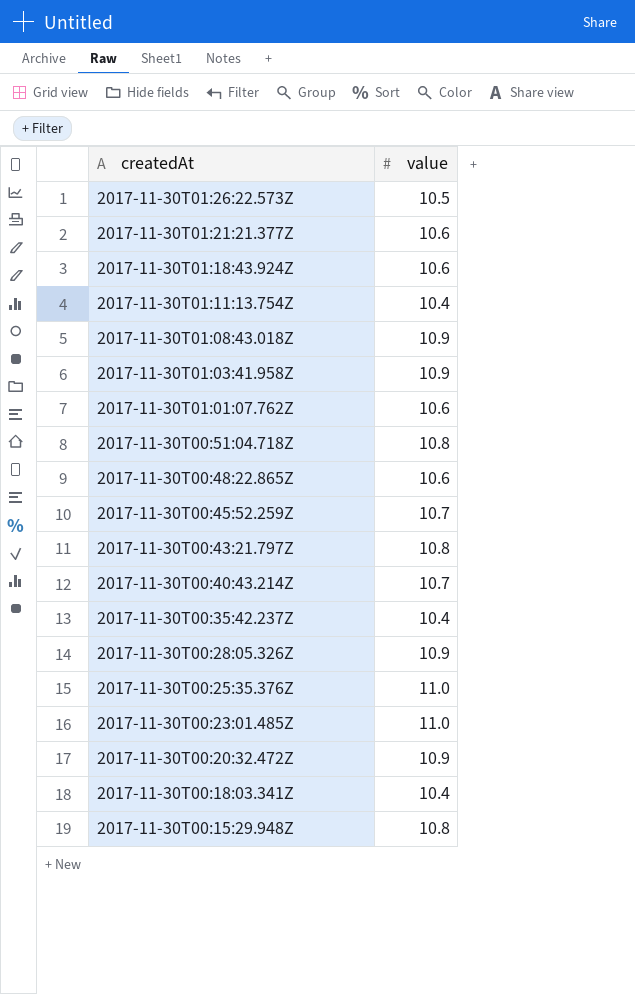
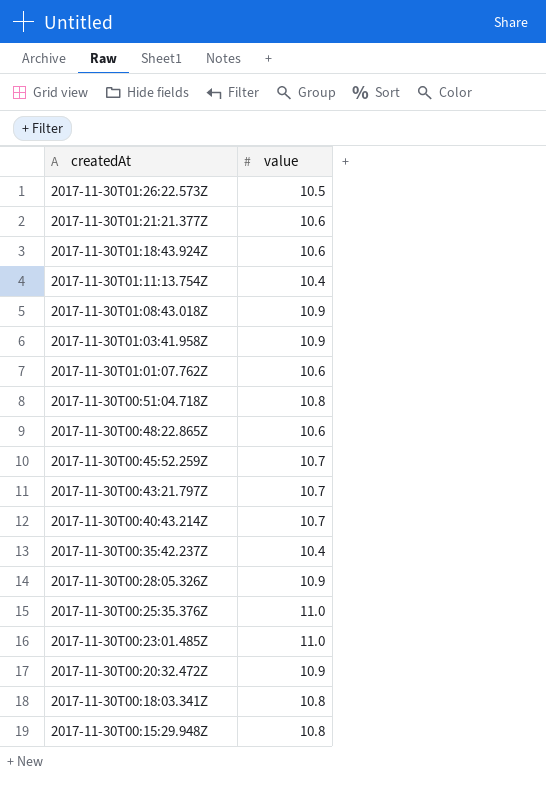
2017-11-30T00:43:21.797Z | value: 10.8 -> 10.7
2017-11-30T00:18:03.341Z | value: 10.4 -> 10.8

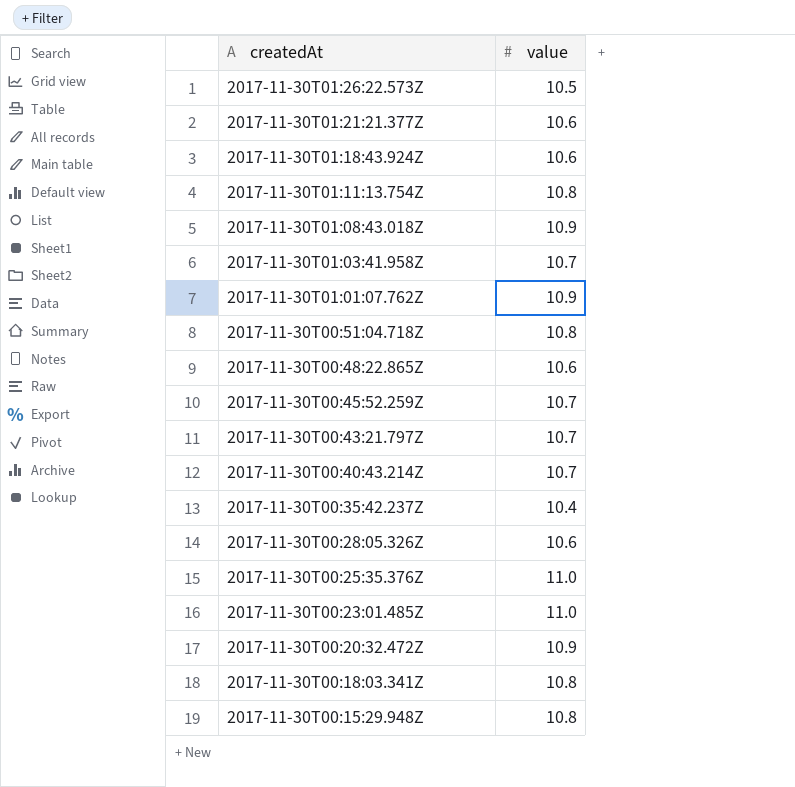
2017-11-30T01:11:13.754Z | value: 10.4 -> 10.8
2017-11-30T01:03:41.958Z | value: 10.9 -> 10.7
2017-11-30T01:01:07.762Z | value: 10.6 -> 10.9
2017-11-30T00:28:05.326Z | value: 10.9 -> 10.6

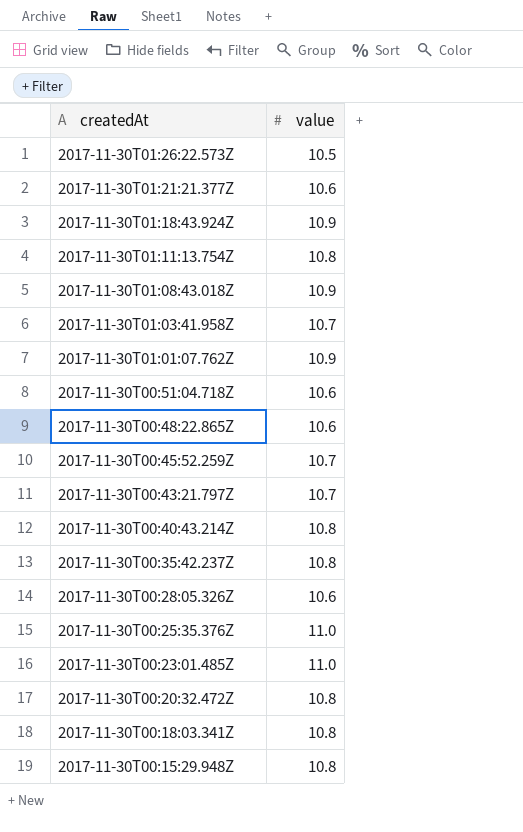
2017-11-30T01:18:43.924Z | value: 10.6 -> 10.9
2017-11-30T00:51:04.718Z | value: 10.8 -> 10.6
2017-11-30T00:40:43.214Z | value: 10.7 -> 10.8
2017-11-30T00:35:42.237Z | value: 10.4 -> 10.8
2017-11-30T00:20:32.472Z | value: 10.9 -> 10.8

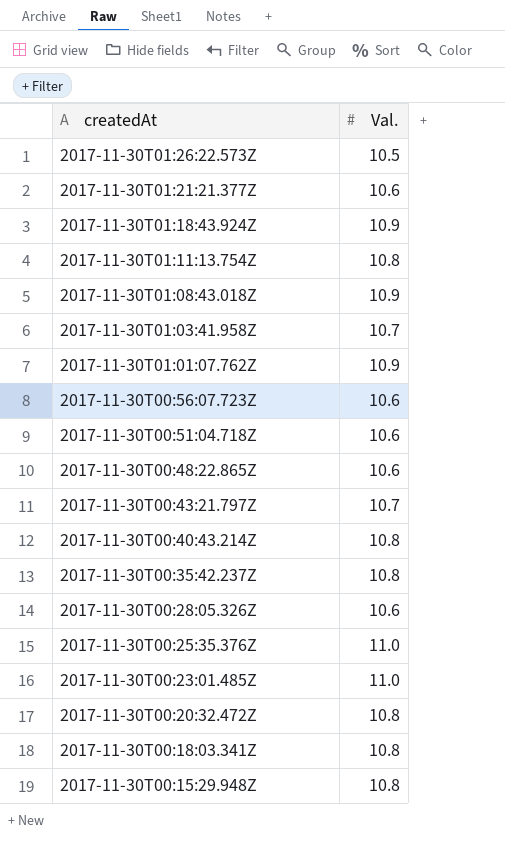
column name: value -> Val.
row 2017-11-30T00:45:52.259Z: 10.7 -> none
row 2017-11-30T00:56:07.723Z: none -> 10.6

